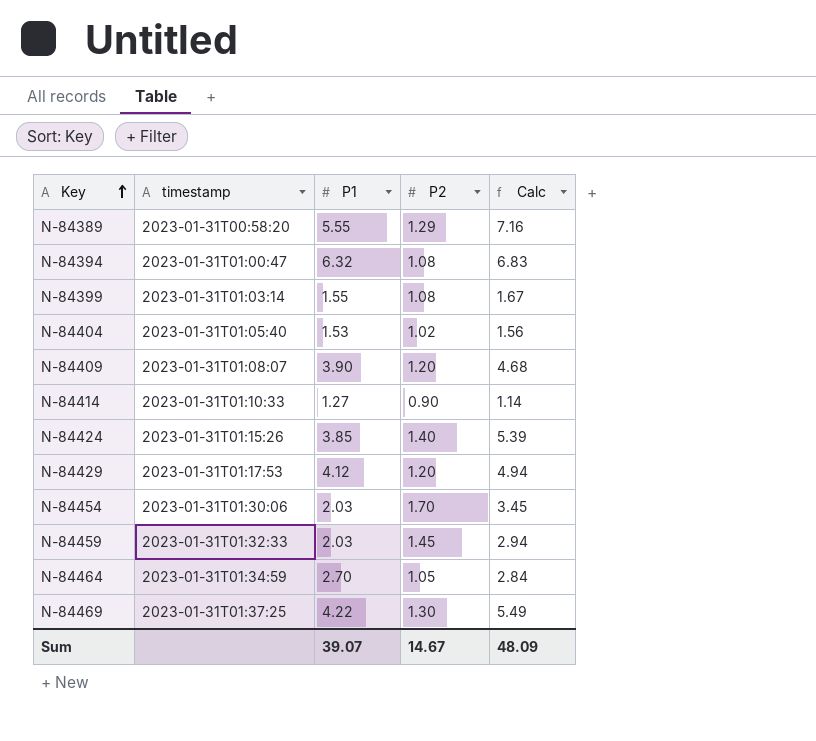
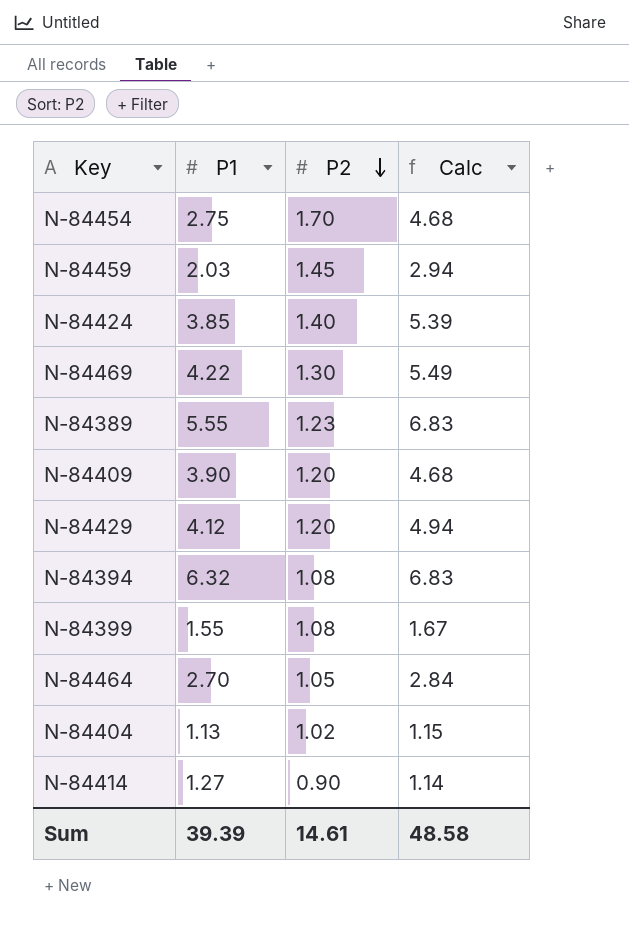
row order: Key ascending -> P2 descending
column timestamp | position: 2 -> none
N-84454 | P1: 2.03 -> 2.75
N-84454 | Calc: 3.45 -> 4.68
N-84389 | P2: 1.29 -> 1.23
N-84389 | Calc: 7.16 -> 6.83
N-84404 | P1: 1.53 -> 1.13
N-84404 | Calc: 1.56 -> 1.15
Sum | P1: 39.07 -> 39.39
Sum | P2: 14.67 -> 14.61
Sum | Calc: 48.09 -> 48.58

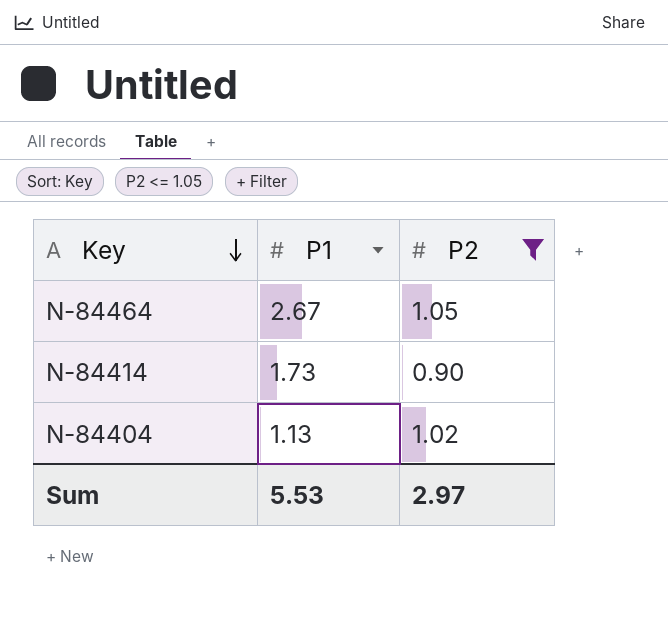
filter: none -> P2 <= 1.05
row order: P2 descending -> Key descending
column Calc | formula: [P1] * [P2] -> none
N-84464 | P1: 2.70 -> 2.67
N-84414 | P1: 1.27 -> 1.73
Sum | P1: 39.39 -> 5.53
Sum | P2: 14.61 -> 2.97

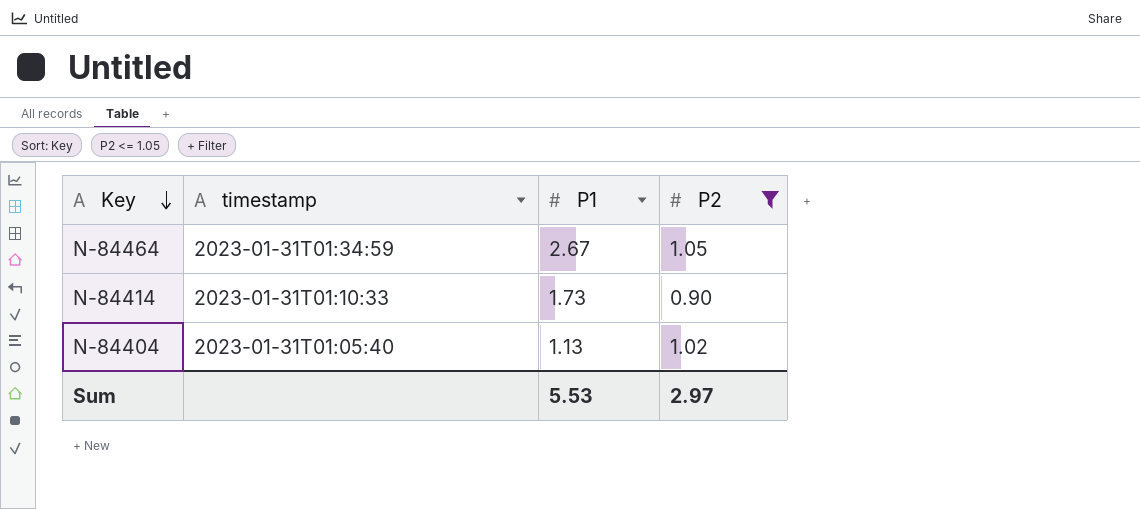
column timestamp | position: none -> 2

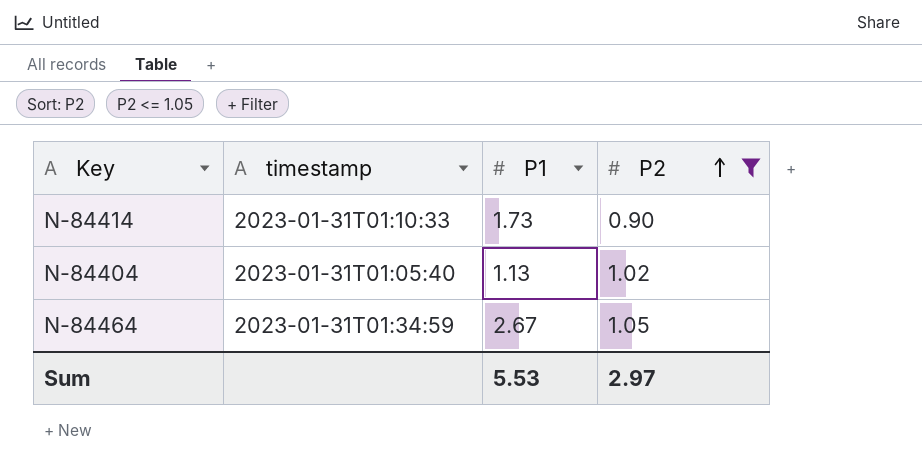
row order: Key descending -> P2 ascending

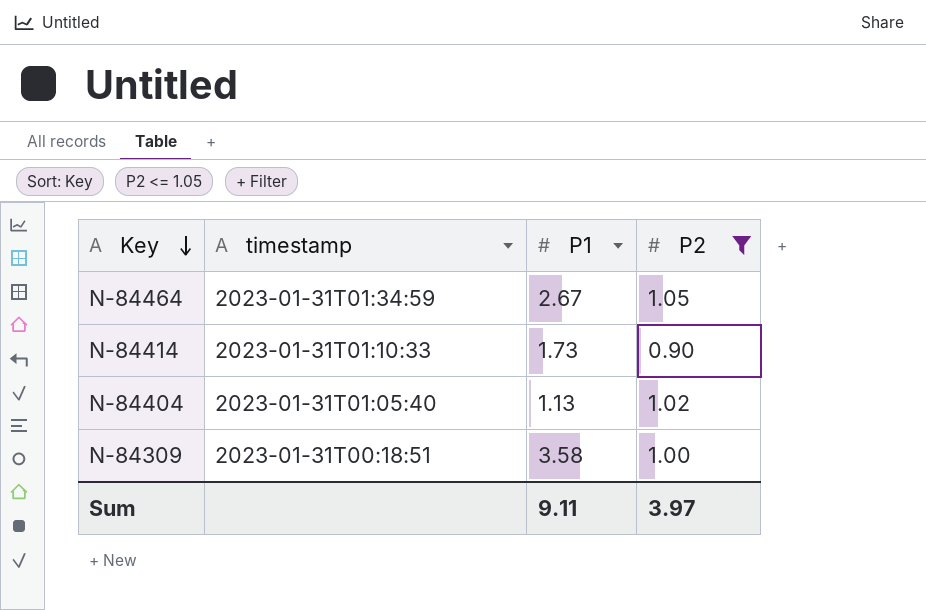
row order: P2 ascending -> Key descending
row N-84309: none -> 2023-01-31T00:18:51 | 3.58 | 1.00
Sum | P1: 5.53 -> 9.11
Sum | P2: 2.97 -> 3.97

